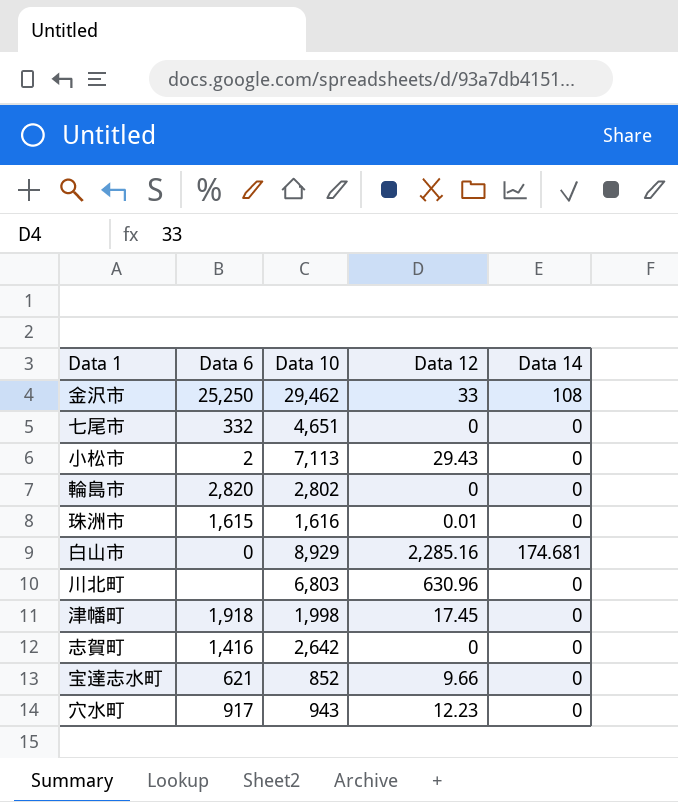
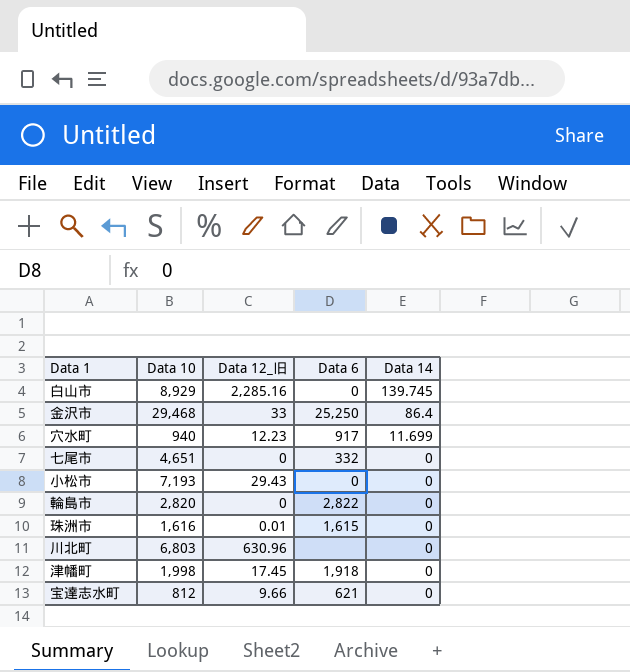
row order: none -> Data 14 descending
column name: Data 12 -> Data 12_旧
column Data 6 | position: 2 -> 4
row 志賀町: 1,416 | 2,642 | 0 | 0 -> none
白山市 | Data 14: 174.681 -> 139.745
金沢市 | Data 10: 29,462 -> 29,468
金沢市 | Data 14: 108 -> 86.4
穴水町 | Data 10: 943 -> 940
穴水町 | Data 14: 0 -> 11.699
小松市 | Data 10: 7,113 -> 7,193
小松市 | Data 6: 2 -> 0
輪島市 | Data 10: 2,802 -> 2,820
輪島市 | Data 6: 2,820 -> 2,822
宝達志水町 | Data 10: 852 -> 812

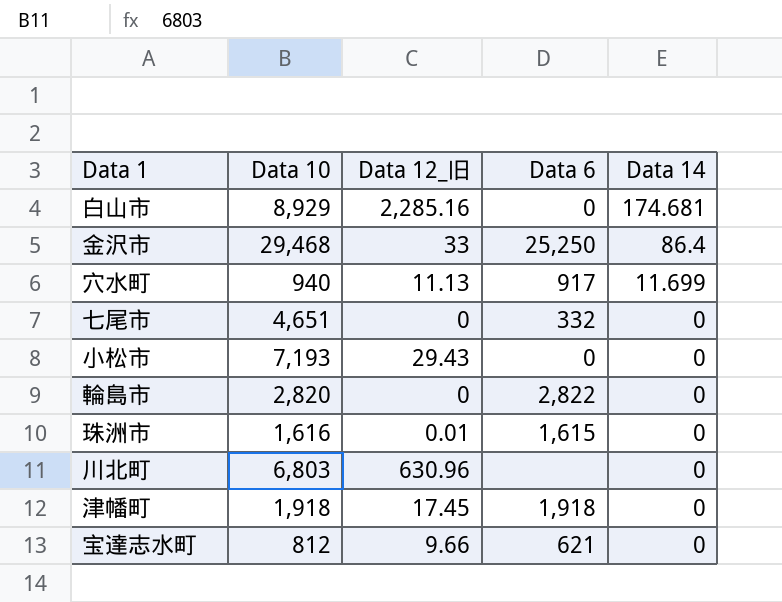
白山市 | Data 14: 139.745 -> 174.681
穴水町 | Data 12_旧: 12.23 -> 11.13
津幡町 | Data 10: 1,998 -> 1,918

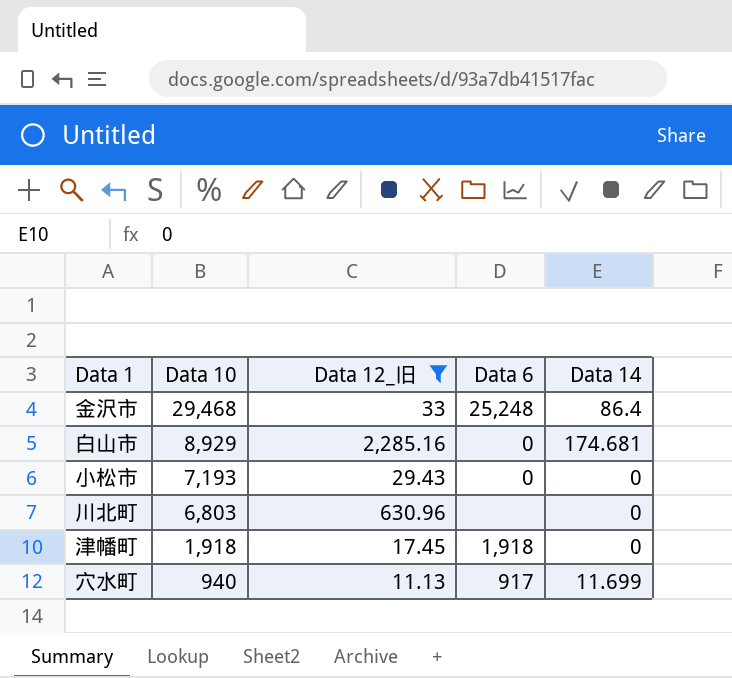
filter: none -> Data 12_旧 >= 11.13
row order: Data 14 descending -> Data 10 descending
金沢市 | Data 6: 25,250 -> 25,248

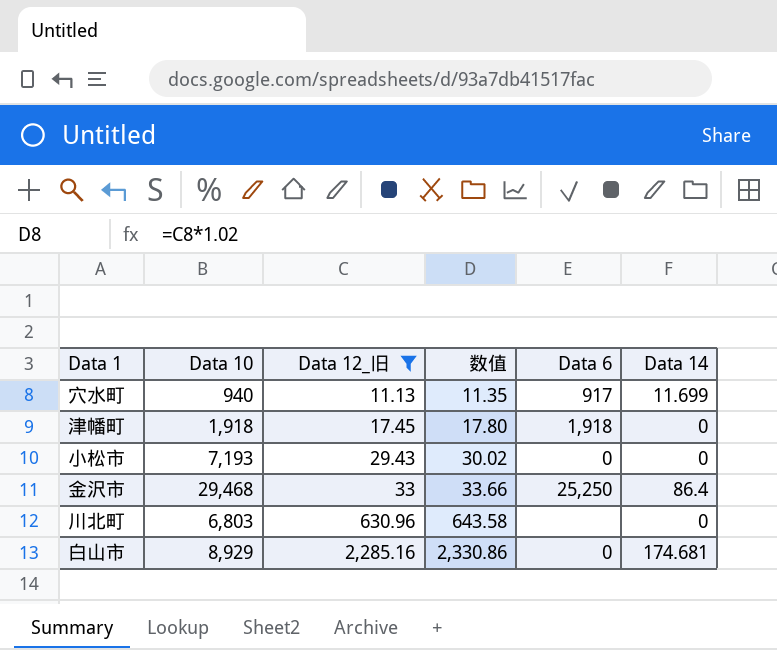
row order: Data 10 descending -> Data 12_旧 ascending
column 数值 | formula: none -> [Data 12_旧] * 1.02
金沢市 | Data 6: 25,248 -> 25,250

